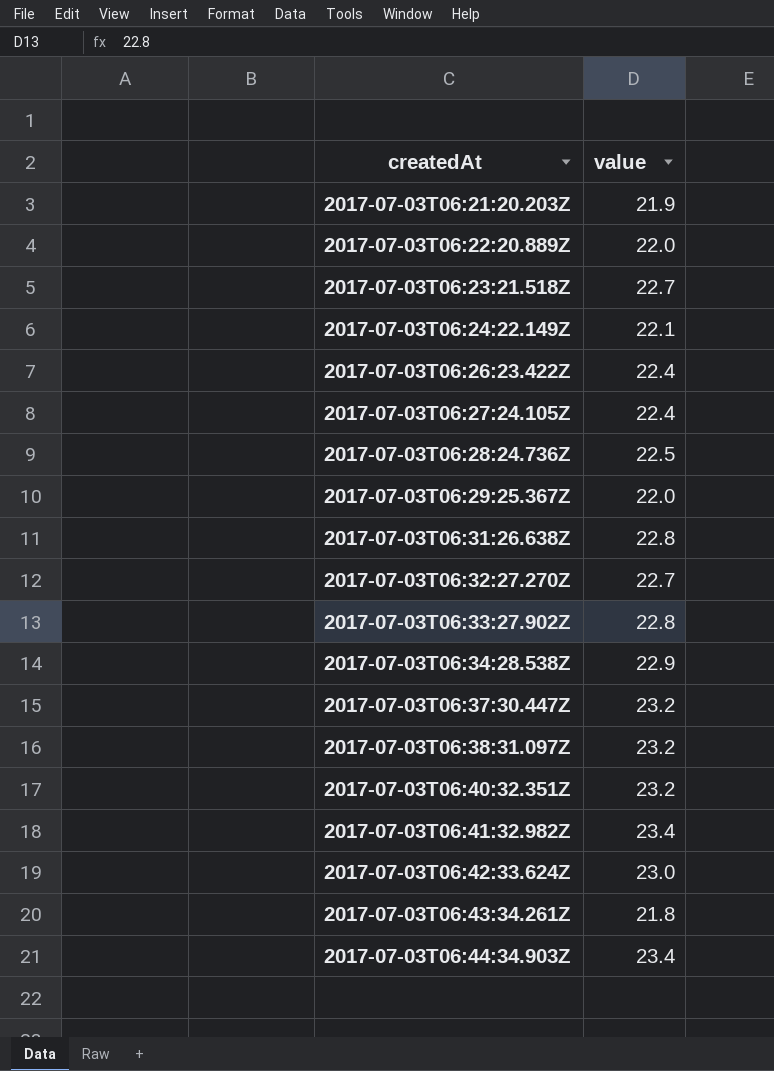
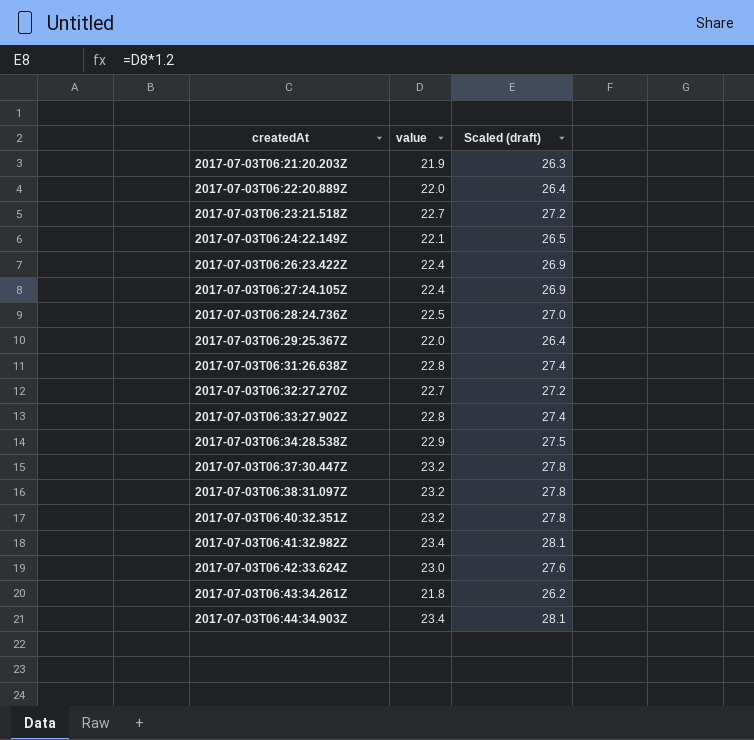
column Scaled (draft) | formula: none -> [value] * 1.2

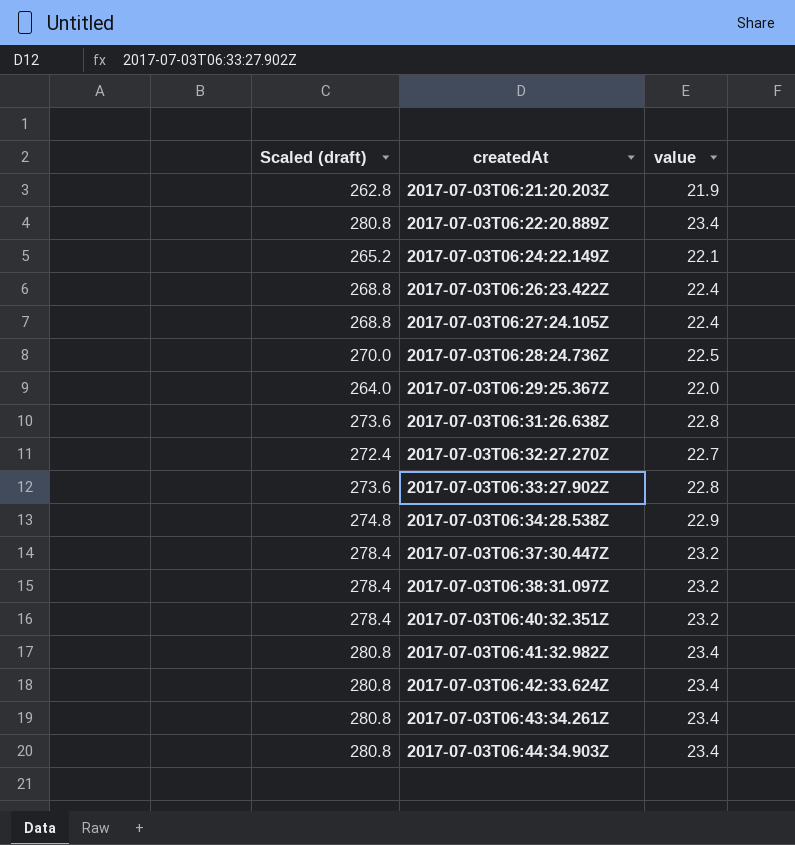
column Scaled (draft) | formula: [value] * 1.2 -> [value] * 12
column Scaled (draft) | position: 3 -> 1
row 2017-07-03T06:23:21.518Z: 22.7 | 27.2 -> none
2017-07-03T06:22:20.889Z | value: 22.0 -> 23.4
2017-07-03T06:42:33.624Z | value: 23.0 -> 23.4
2017-07-03T06:43:34.261Z | value: 21.8 -> 23.4

